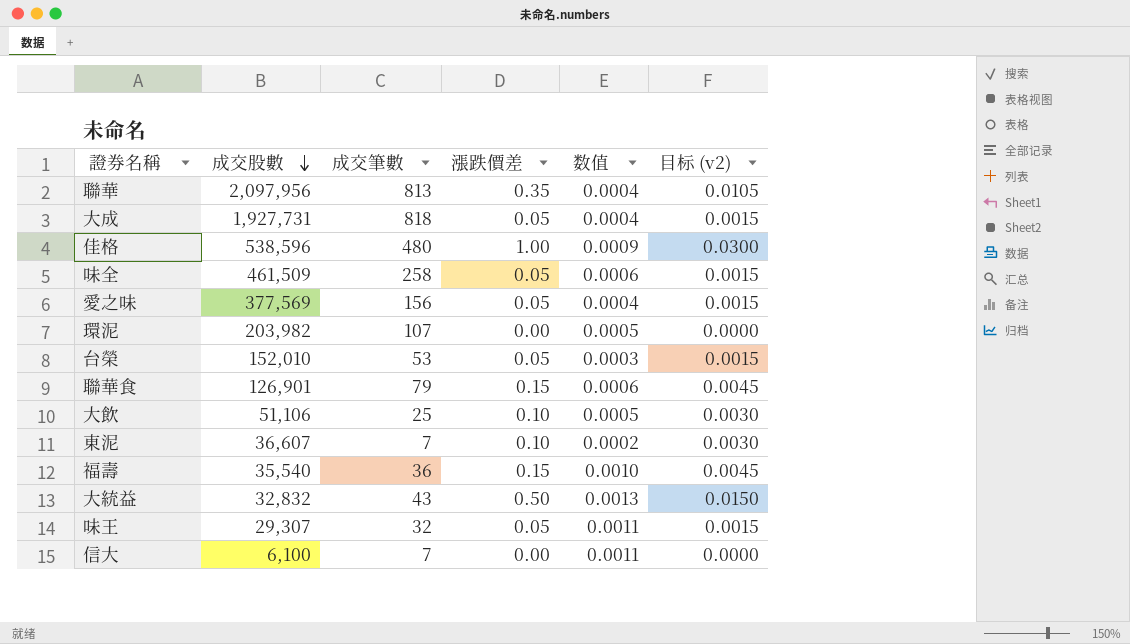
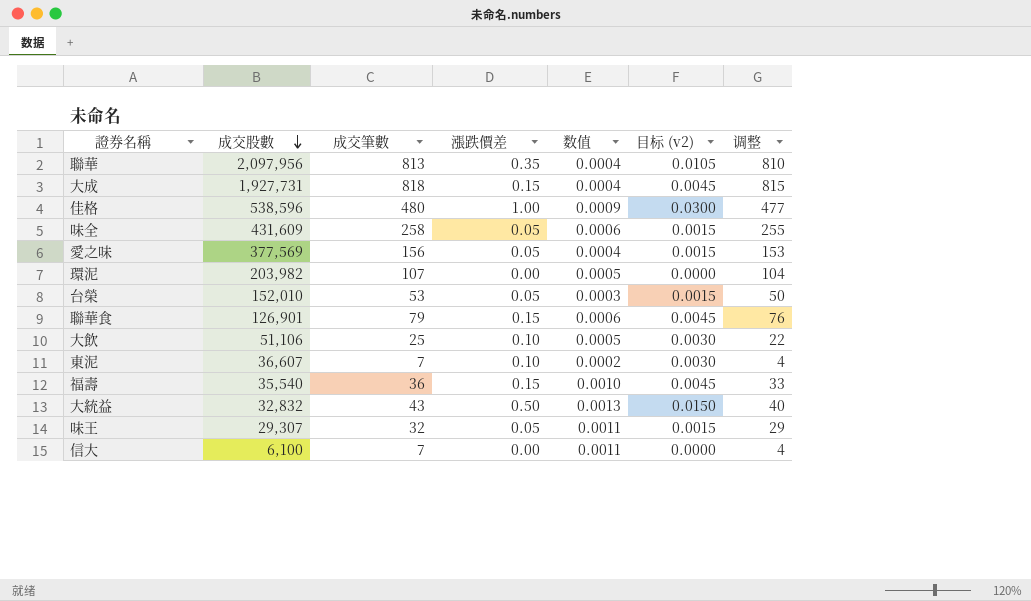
column 调整 | formula: none -> [成交筆數] - 3
大成 | 漲跌價差: 0.05 -> 0.15
大成 | 目标 (v2): 0.0015 -> 0.0045
味全 | 成交股數: 461,509 -> 431,609

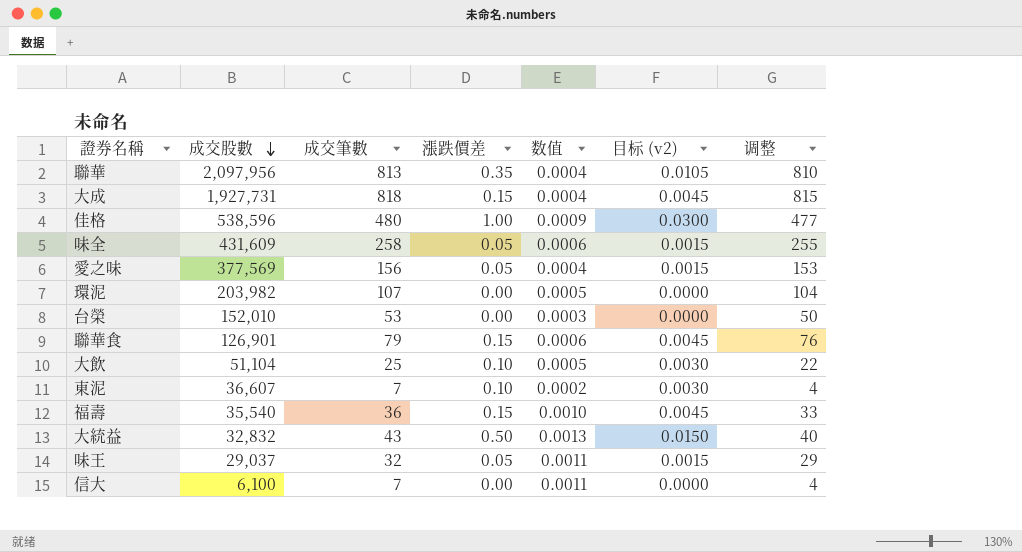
台榮 | 漲跌價差: 0.05 -> 0.00
台榮 | 目标 (v2): 0.0015 -> 0.0000
大飲 | 成交股數: 51,106 -> 51,104
味王 | 成交股數: 29,307 -> 29,037

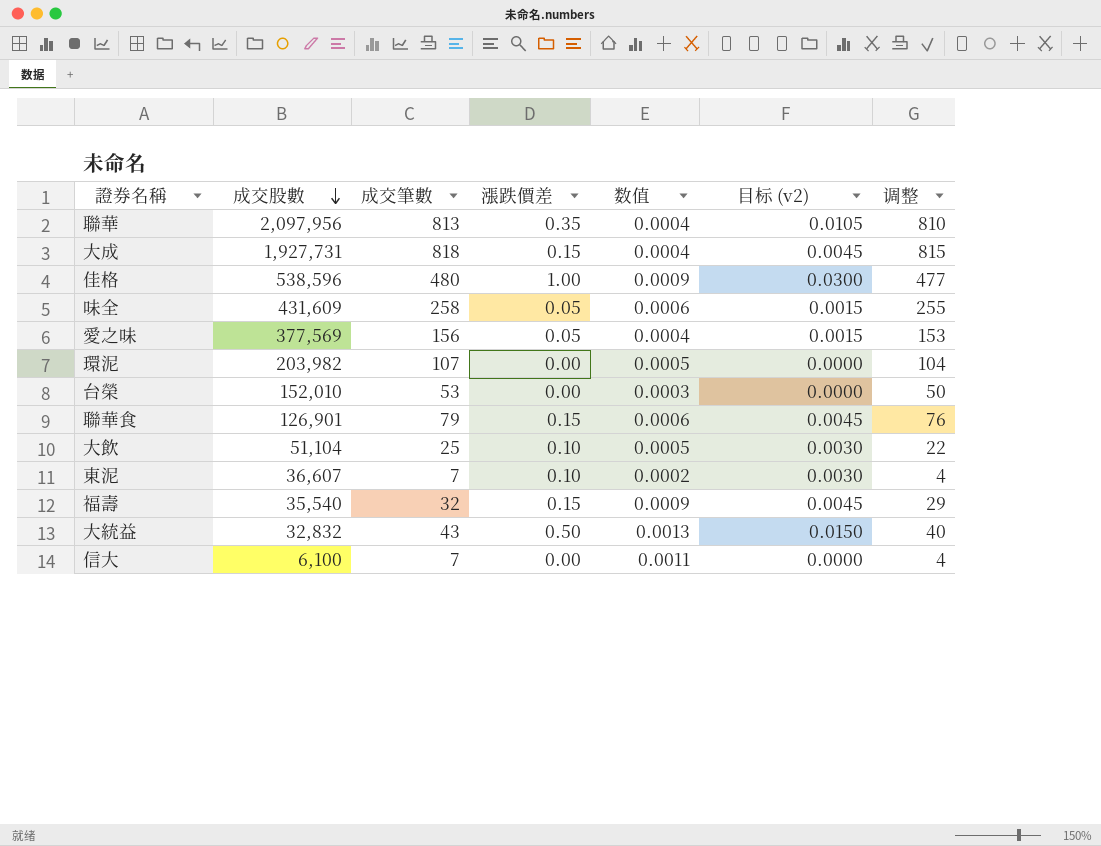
row 味王: 29,037 | 32 | 0.05 | 0.0011 | 0.0015 | 29 -> none
福壽 | 成交筆數: 36 -> 32
福壽 | 数值: 0.0010 -> 0.0009
福壽 | 调整: 33 -> 29

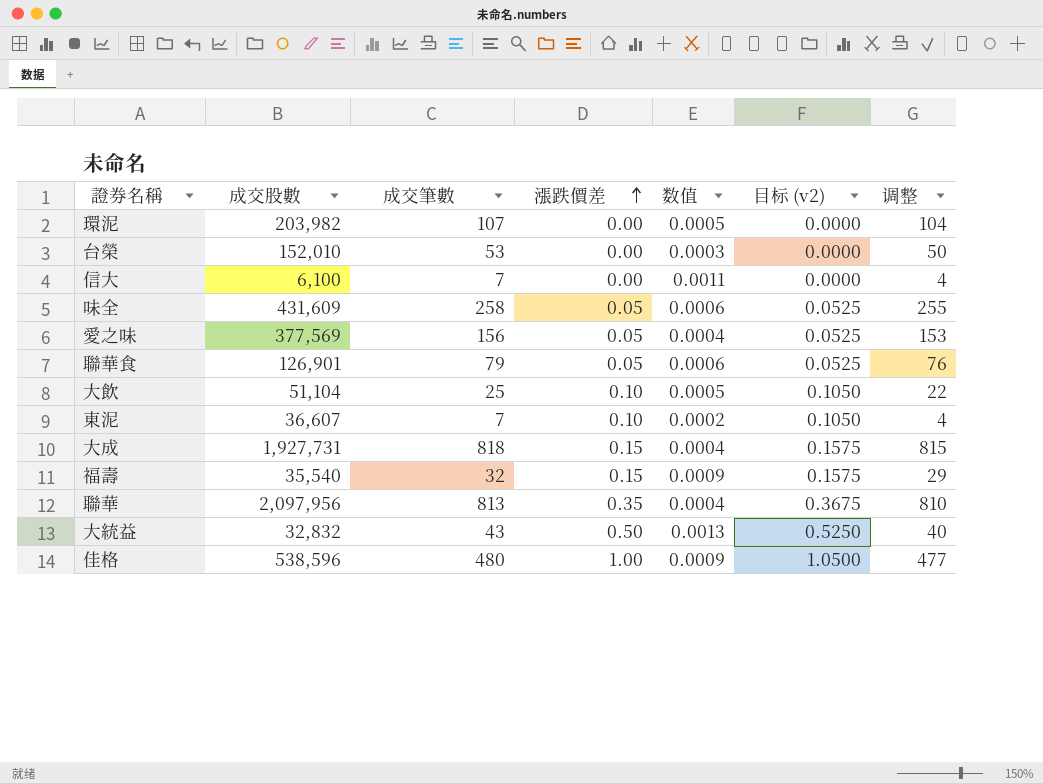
row order: 成交股數 descending -> 漲跌價差 ascending
column 目标 (v2) | formula: [漲跌價差] * 0.03 -> [漲跌價差] * 1.05
聯華食 | 漲跌價差: 0.15 -> 0.05

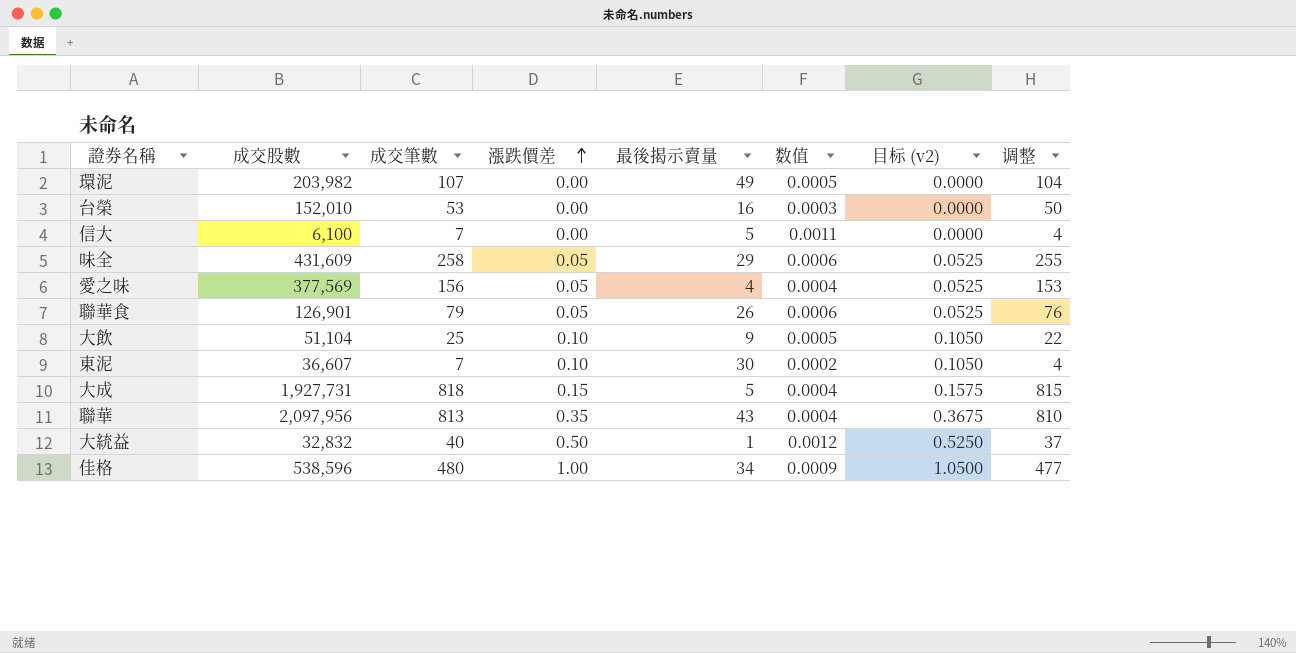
column 最後揭示賣量 | position: none -> 5
row 福壽: 35,540 | 32 | 0.15 | 0.0009 | 0.1575 | 29 -> none
大統益 | 成交筆數: 43 -> 40
大統益 | 数值: 0.0013 -> 0.0012
大統益 | 调整: 40 -> 37

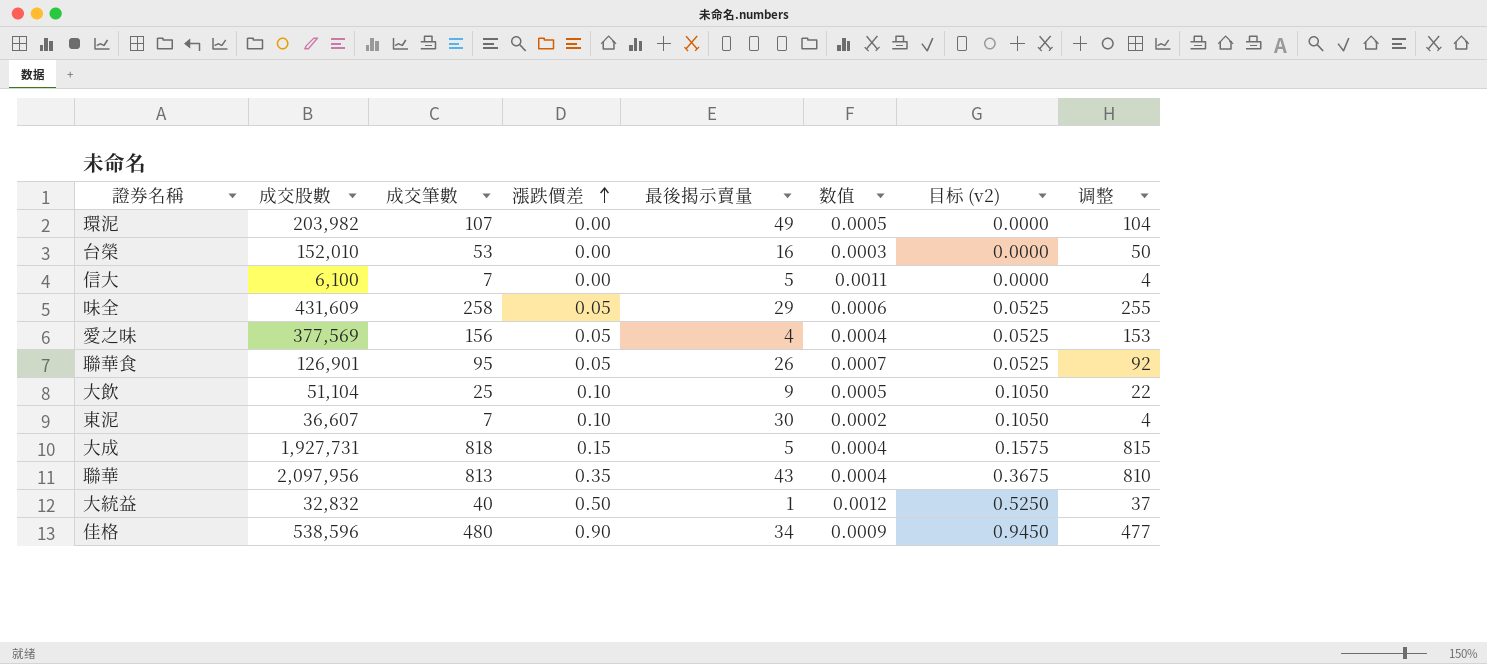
聯華食 | 成交筆數: 79 -> 95
聯華食 | 数值: 0.0006 -> 0.0007
聯華食 | 调整: 76 -> 92
佳格 | 漲跌價差: 1.00 -> 0.90
佳格 | 目标 (v2): 1.0500 -> 0.9450

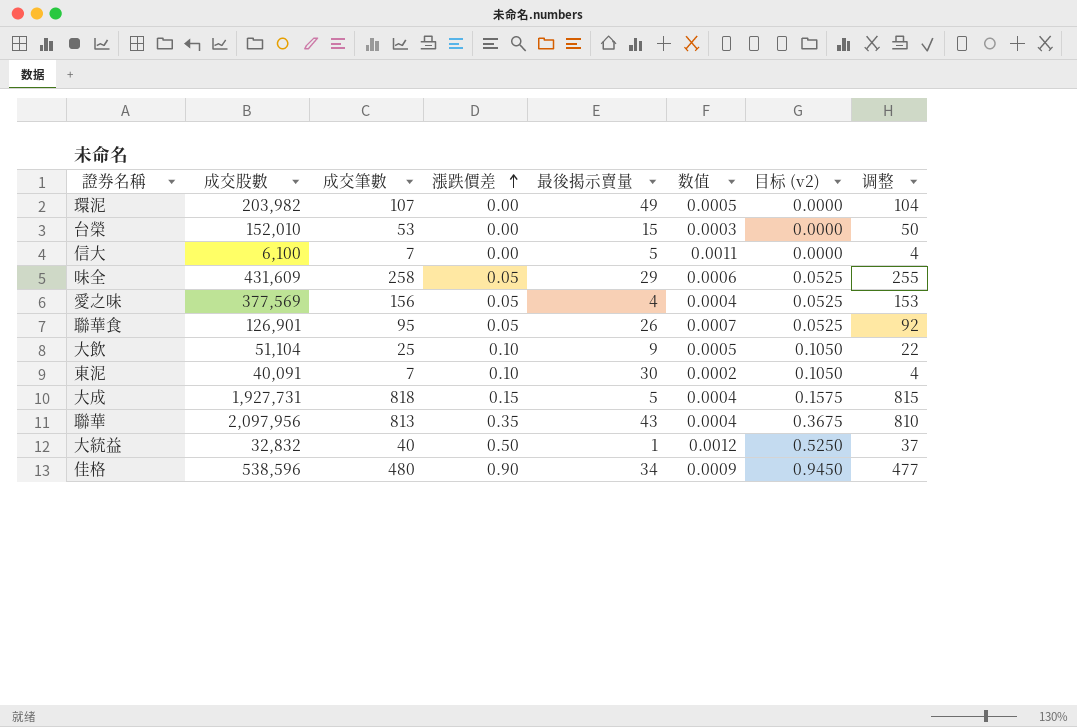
台榮 | 最後揭示賣量: 16 -> 15
東泥 | 成交股數: 36,607 -> 40,091

